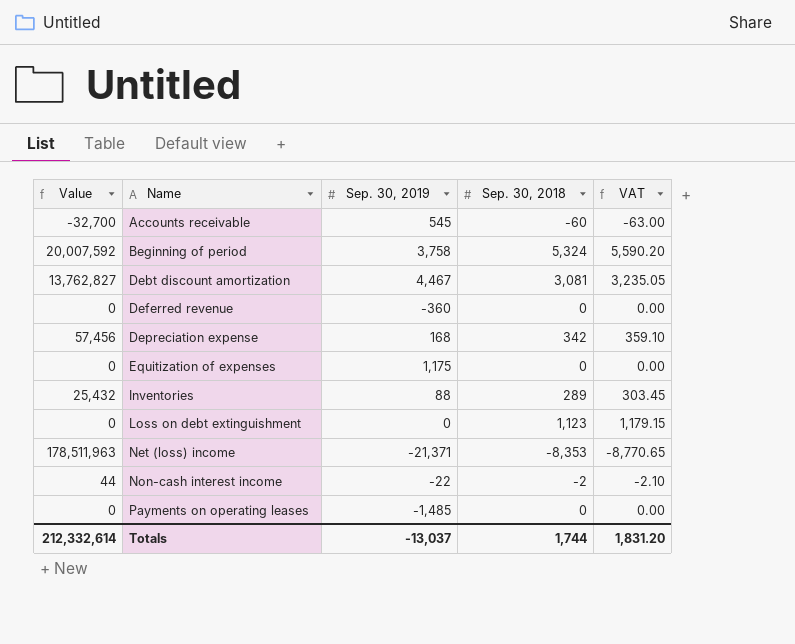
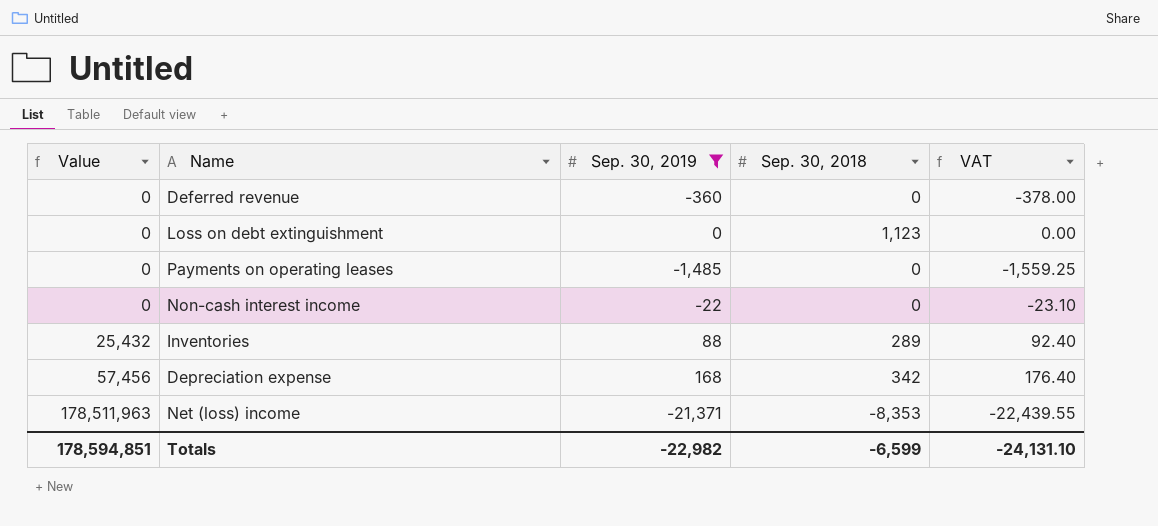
filter: none -> Sep. 30, 2019 <= 168
row order: Name ascending -> Value ascending
column VAT | formula: [Sep. 30, 2018] * 1.05 -> [Sep. 30, 2019] * 1.05
Non-cash interest income | Value: 44 -> 0
Non-cash interest income | Sep. 30, 2018: -2 -> 0
Totals | Value: 212,332,614 -> 178,594,851
Totals | Sep. 30, 2019: -13,037 -> -22,982
Totals | Sep. 30, 2018: 1,744 -> -6,599
Totals | VAT: 1,831.20 -> -24,131.10

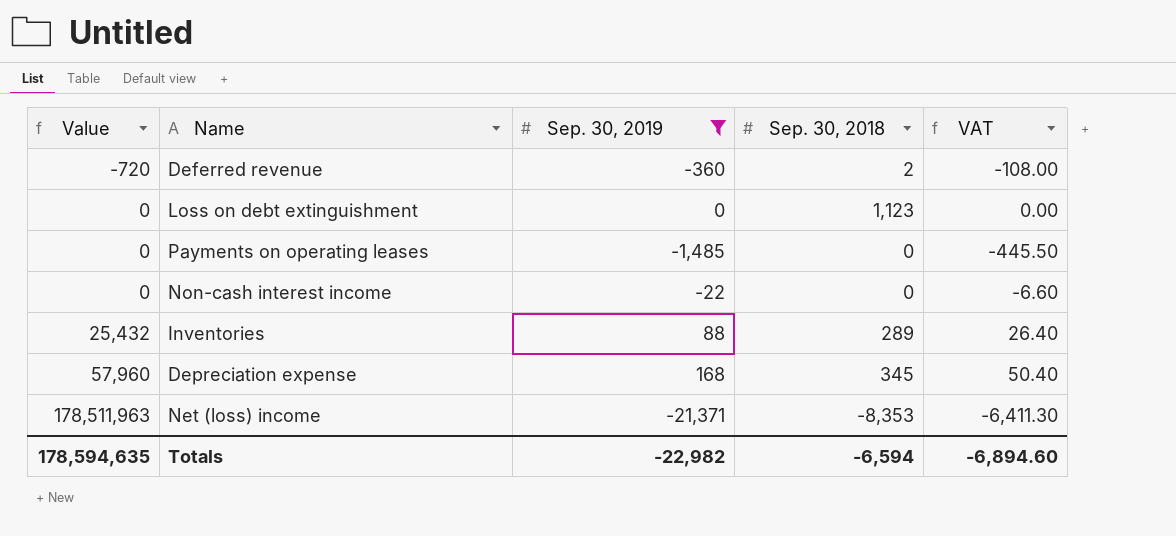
column VAT | formula: [Sep. 30, 2019] * 1.05 -> [Sep. 30, 2019] * 0.3
Deferred revenue | Value: 0 -> -720
Deferred revenue | Sep. 30, 2018: 0 -> 2
Depreciation expense | Value: 57,456 -> 57,960
Depreciation expense | Sep. 30, 2018: 342 -> 345
Totals | Value: 178,594,851 -> 178,594,635
Totals | Sep. 30, 2018: -6,599 -> -6,594
Totals | VAT: -24,131.10 -> -6,894.60

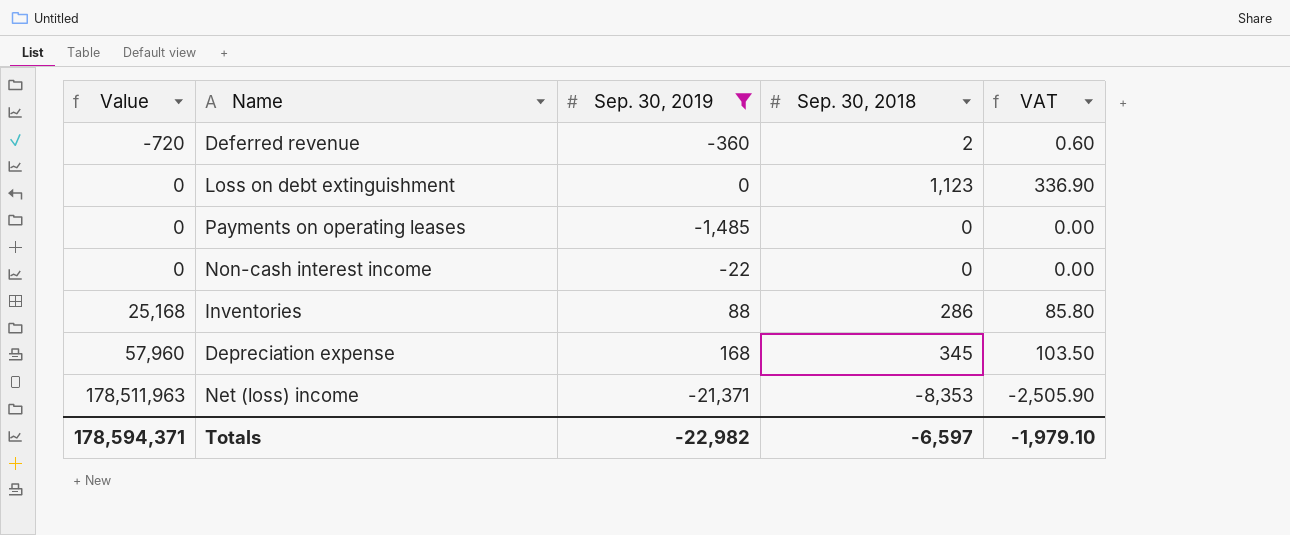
column VAT | formula: [Sep. 30, 2019] * 0.3 -> [Sep. 30, 2018] * 0.3
Inventories | Value: 25,432 -> 25,168
Inventories | Sep. 30, 2018: 289 -> 286
Totals | Value: 178,594,635 -> 178,594,371
Totals | Sep. 30, 2018: -6,594 -> -6,597
Totals | VAT: -6,894.60 -> -1,979.10

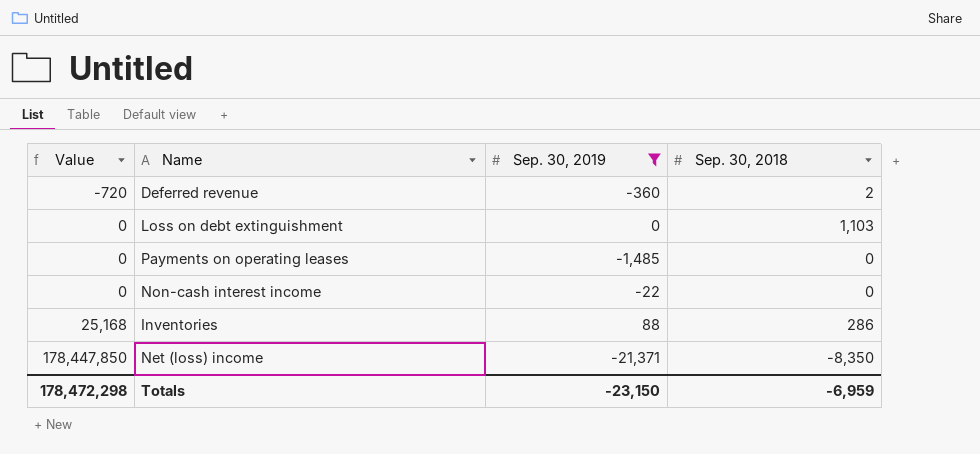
column VAT | formula: [Sep. 30, 2018] * 0.3 -> none
row Depreciation expense: 57,960 | 168 | 345 | 103.50 -> none
Loss on debt extinguishment | Sep. 30, 2018: 1,123 -> 1,103
Net (loss) income | Value: 178,511,963 -> 178,447,850
Net (loss) income | Sep. 30, 2018: -8,353 -> -8,350
Totals | Value: 178,594,371 -> 178,472,298
Totals | Sep. 30, 2019: -22,982 -> -23,150
Totals | Sep. 30, 2018: -6,597 -> -6,959

